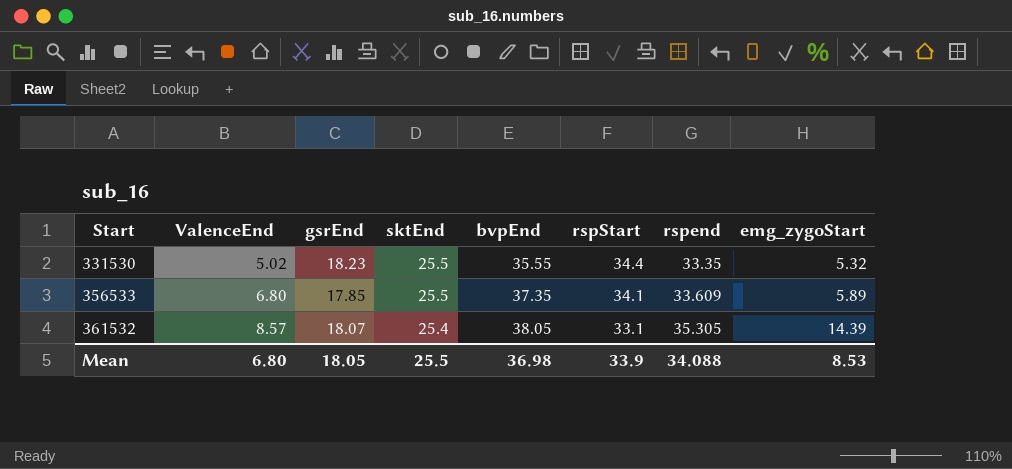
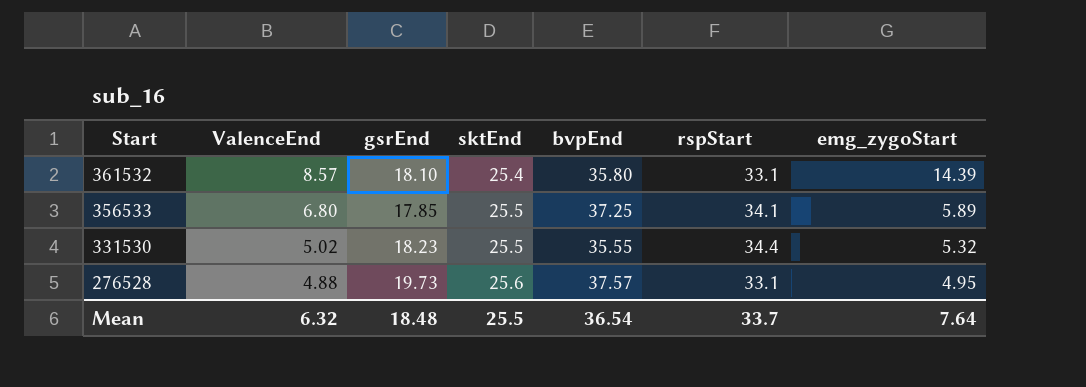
row order: Start ascending -> Start descending
column rspend | position: 7 -> none
361532 | gsrEnd: 18.07 -> 18.10
361532 | bvpEnd: 38.05 -> 35.80
356533 | bvpEnd: 37.35 -> 37.25
row 276528: none -> 4.88 | 19.73 | 25.6 | 37.57 | 33.1 | 4.95
Mean | ValenceEnd: 6.80 -> 6.32
Mean | gsrEnd: 18.05 -> 18.48
Mean | bvpEnd: 36.98 -> 36.54
Mean | rspStart: 33.9 -> 33.7
Mean | emg_zygoStart: 8.53 -> 7.64

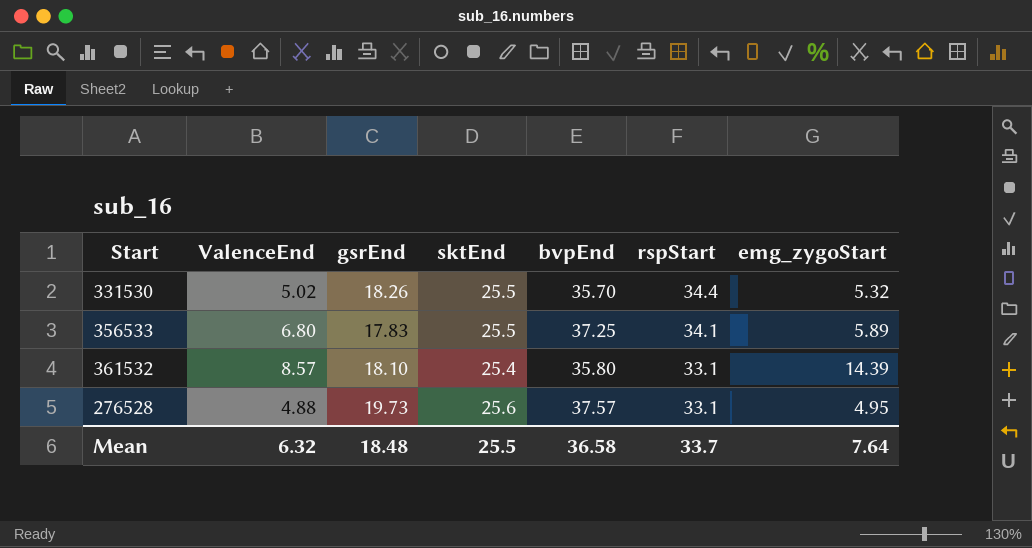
row order: Start descending -> rspStart descending
331530 | gsrEnd: 18.23 -> 18.26
331530 | bvpEnd: 35.55 -> 35.70
356533 | gsrEnd: 17.85 -> 17.83
Mean | bvpEnd: 36.54 -> 36.58

